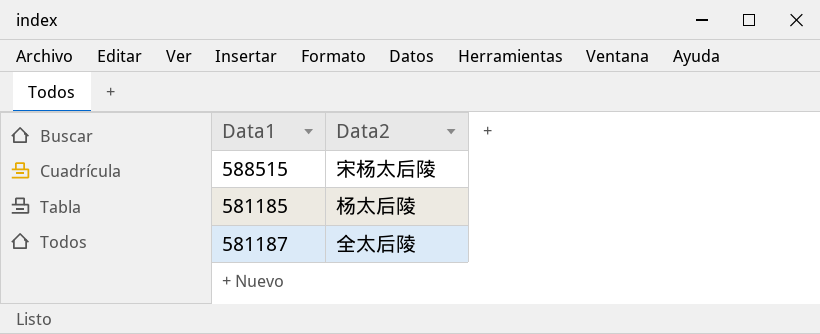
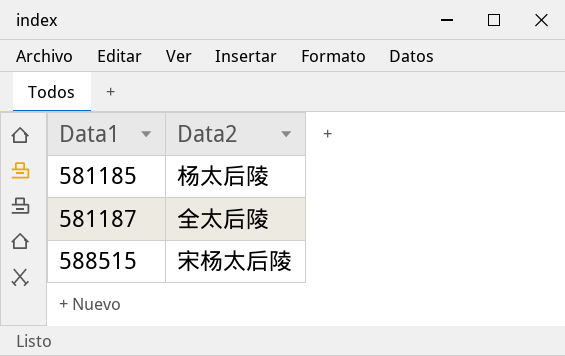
row order: none -> Data1 ascending

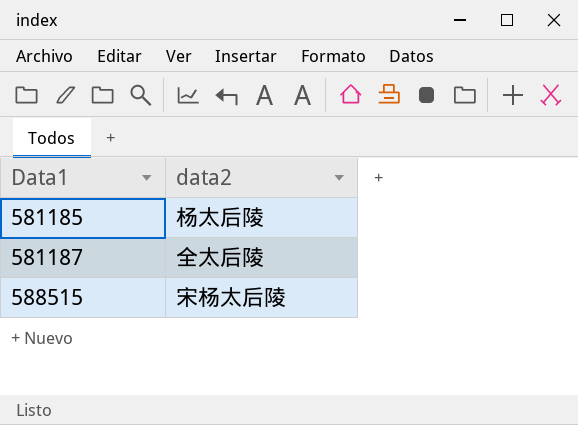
column name: Data2 -> data2

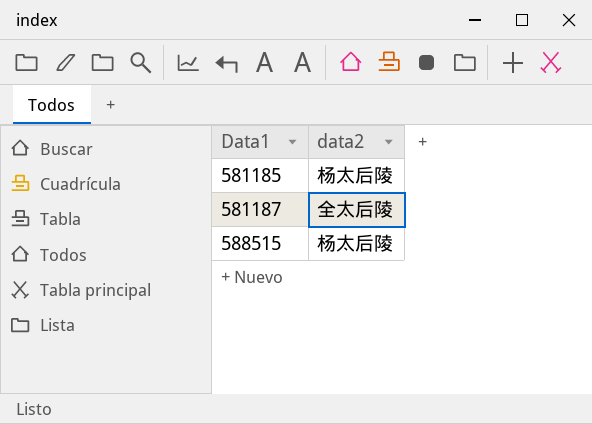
588515 | data2: 宋杨太后陵 -> 杨太后陵

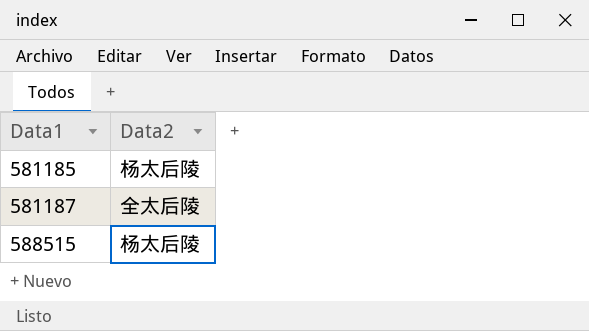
column name: data2 -> Data2

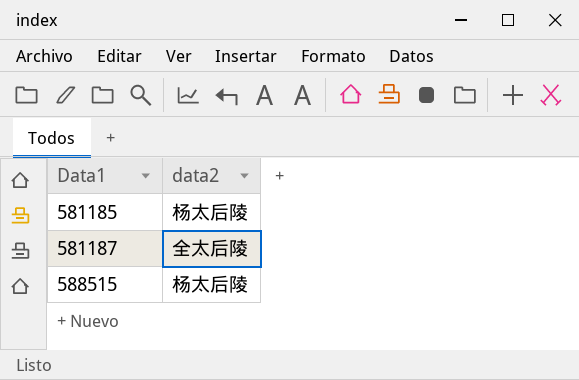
column name: Data2 -> data2

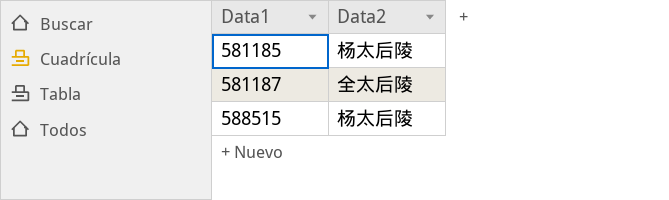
column name: data2 -> Data2

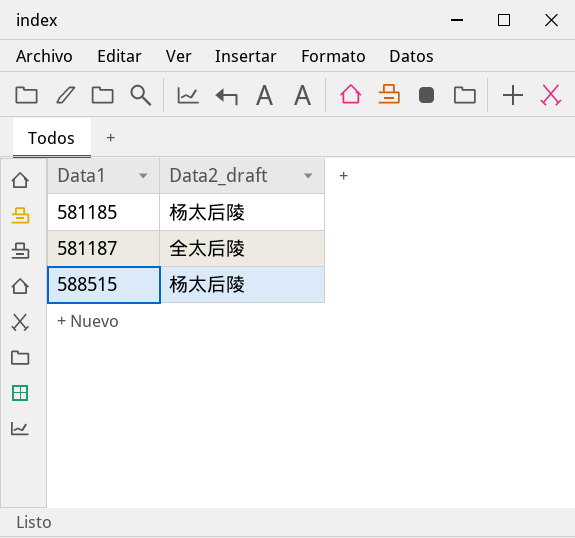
column name: Data2 -> Data2_draft

